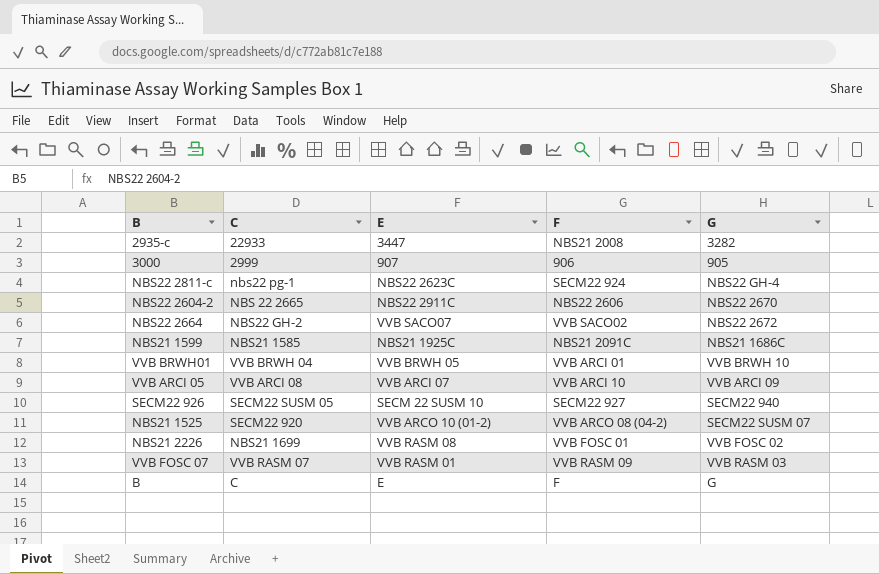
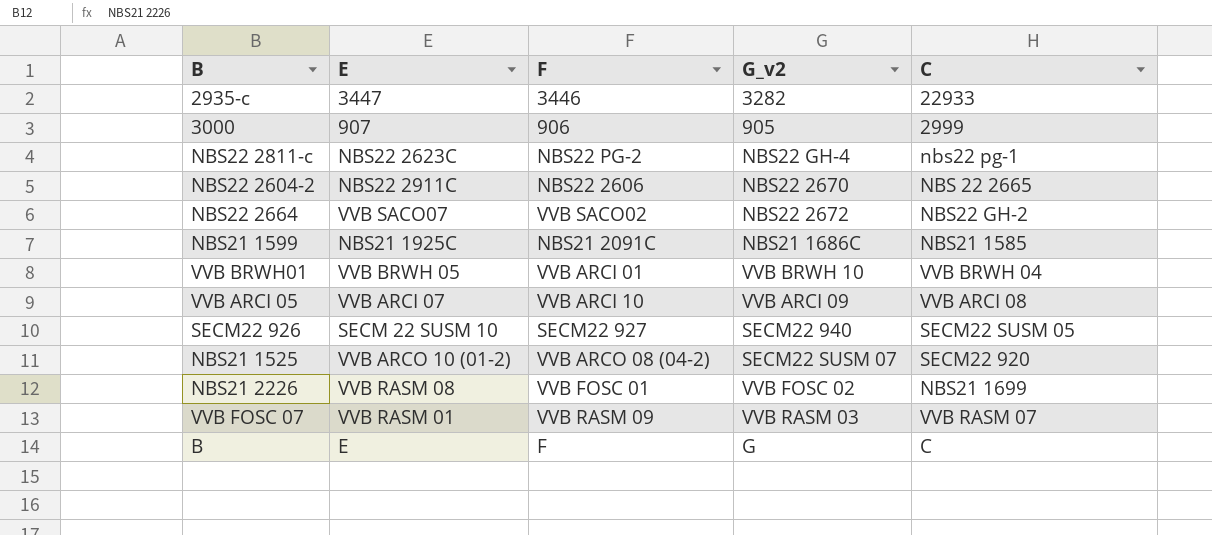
column name: G -> G_v2
column C | position: 2 -> 5
2935-c | F: NBS21 2008 -> 3446
NBS22 2811-c | F: SECM22 924 -> NBS22 PG-2

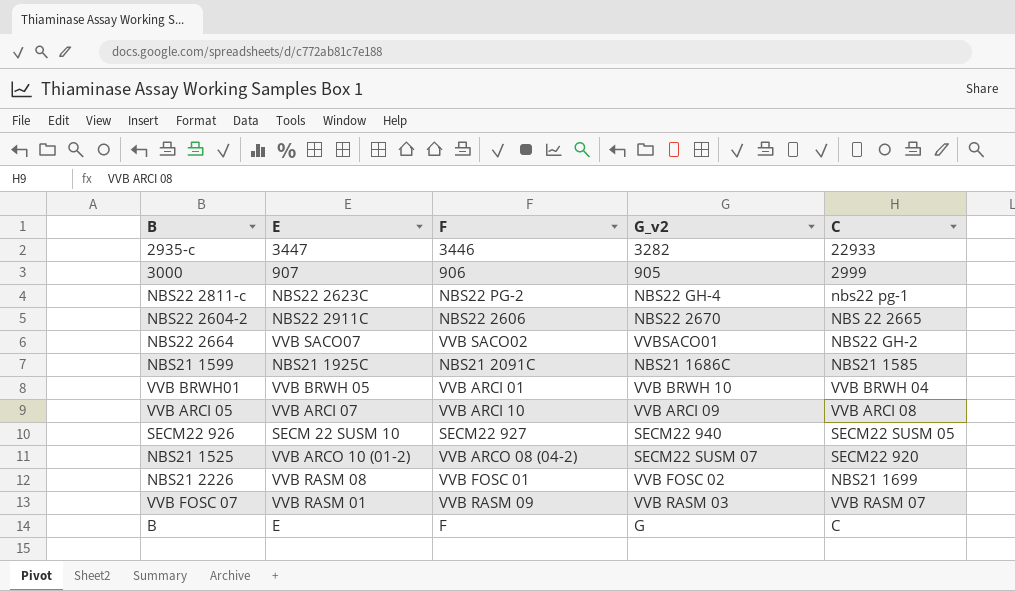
NBS22 2664 | G_v2: NBS22 2672 -> VVBSACO01

